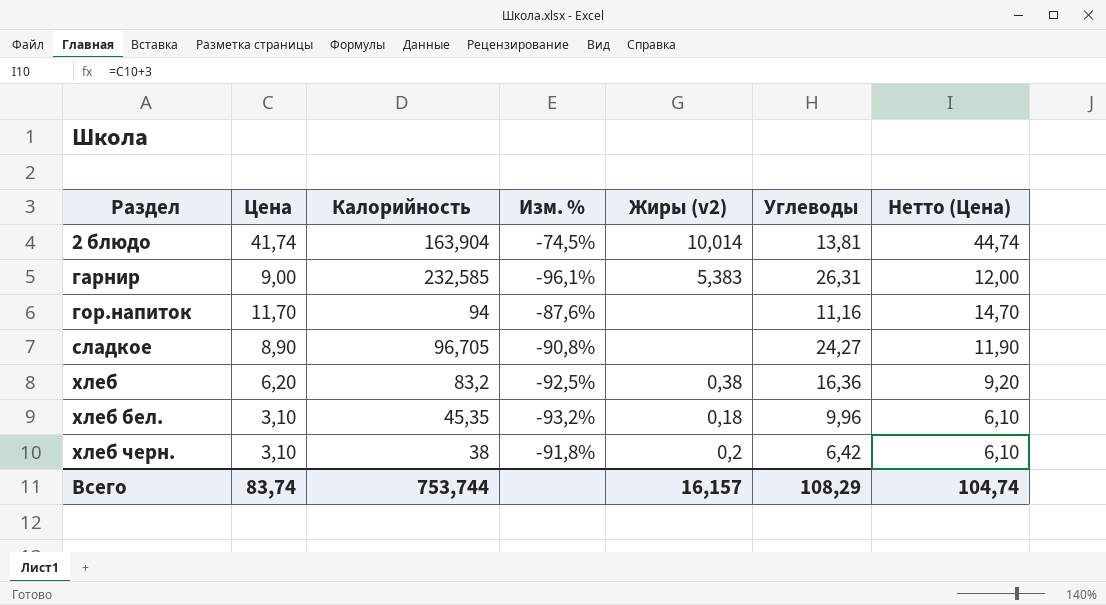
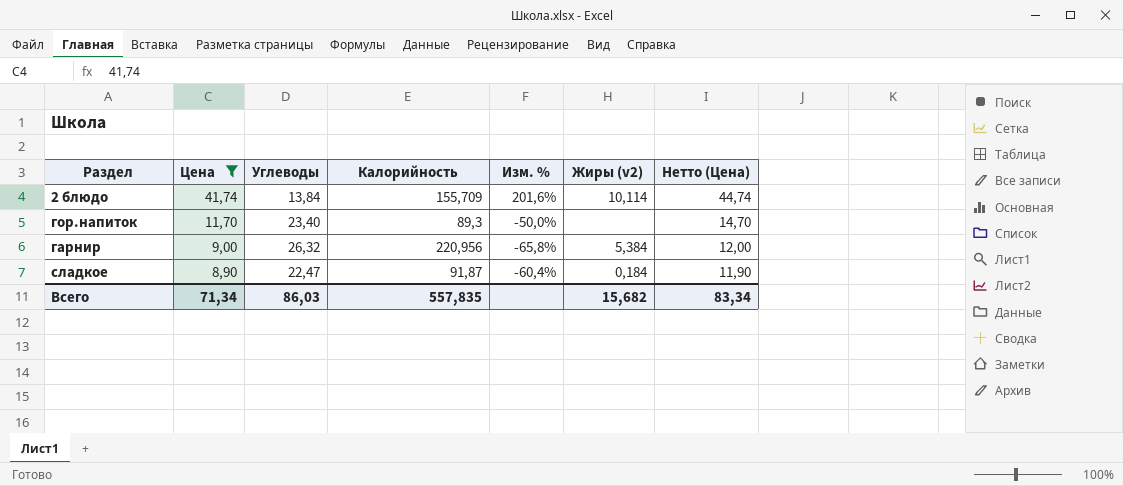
filter: none -> Цена >= 8,90
row order: Раздел ascending -> Цена descending
column Углеводы | position: 6 -> 3
column Изм. % | formula: ([Цена] - [Калорийность]) / [Калорийность] -> ([Цена] - [Углеводы]) / [Углеводы]
2 блюдо | Углеводы: 13,81 -> 13,84
2 блюдо | Калорийность: 163,904 -> 155,709
2 блюдо | Жиры (v2): 10,014 -> 10,114
гор.напиток | Углеводы: 11,16 -> 23,40
гор.напиток | Калорийность: 94 -> 89,3
гарнир | Углеводы: 26,31 -> 26,32
гарнир | Калорийность: 232,585 -> 220,956
гарнир | Жиры (v2): 5,383 -> 5,384
сладкое | Углеводы: 24,27 -> 22,47
сладкое | Калорийность: 96,705 -> 91,87
сладкое | Жиры (v2): none -> 0,184
Всего | Цена: 83,74 -> 71,34
Всего | Углеводы: 108,29 -> 86,03
Всего | Калорийность: 753,744 -> 557,835
Всего | Жиры (v2): 16,157 -> 15,682
Всего | Нетто (Цена): 104,74 -> 83,34

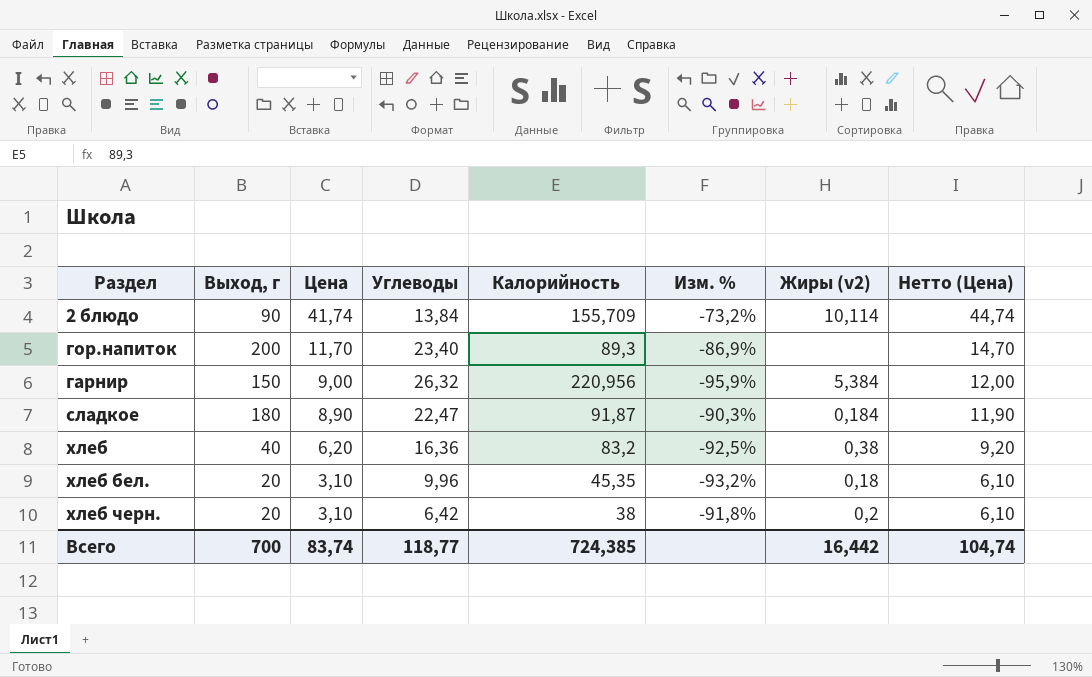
filter: Цена >= 8,90 -> none
column Выход, г | position: none -> 2
column Изм. % | formula: ([Цена] - [Углеводы]) / [Углеводы] -> ([Цена] - [Калорийность]) / [Калорийность]
Всего | Цена: 71,34 -> 83,74
Всего | Углеводы: 86,03 -> 118,77
Всего | Калорийность: 557,835 -> 724,385
Всего | Жиры (v2): 15,682 -> 16,442
Всего | Нетто (Цена): 83,34 -> 104,74

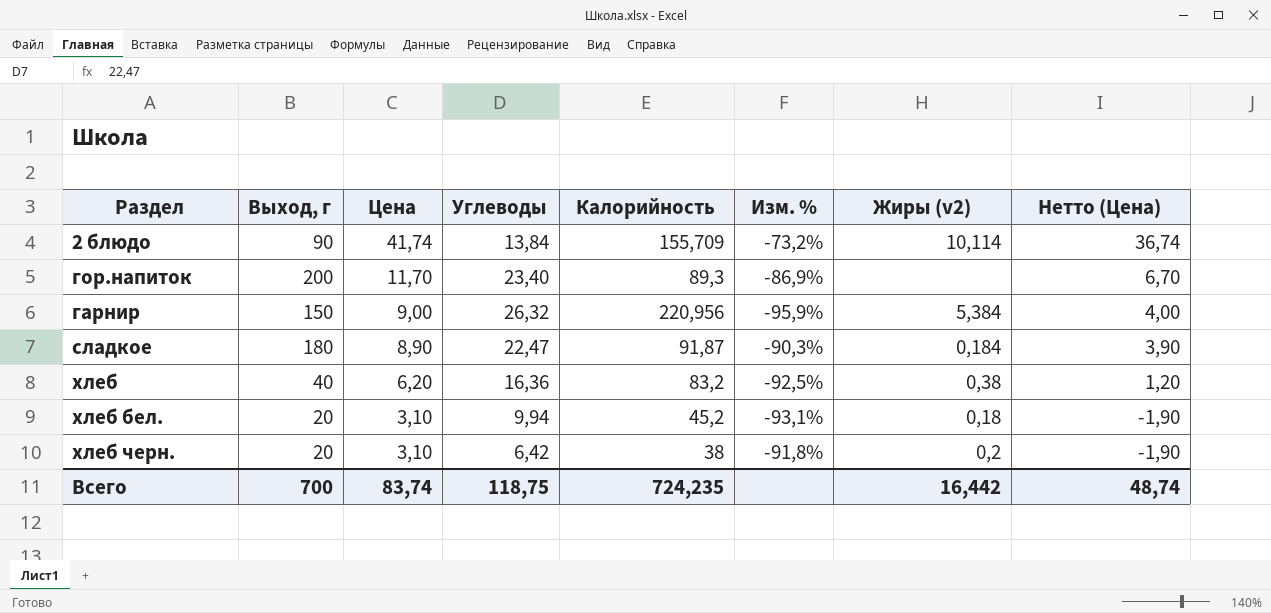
column Нетто (Цена) | formula: [Цена] + 3 -> [Цена] - 5
хлеб бел. | Углеводы: 9,96 -> 9,94
хлеб бел. | Калорийность: 45,35 -> 45,2
хлеб бел. | Изм. %: -93,2% -> -93,1%
Всего | Углеводы: 118,77 -> 118,75
Всего | Калорийность: 724,385 -> 724,235
Всего | Нетто (Цена): 104,74 -> 48,74

